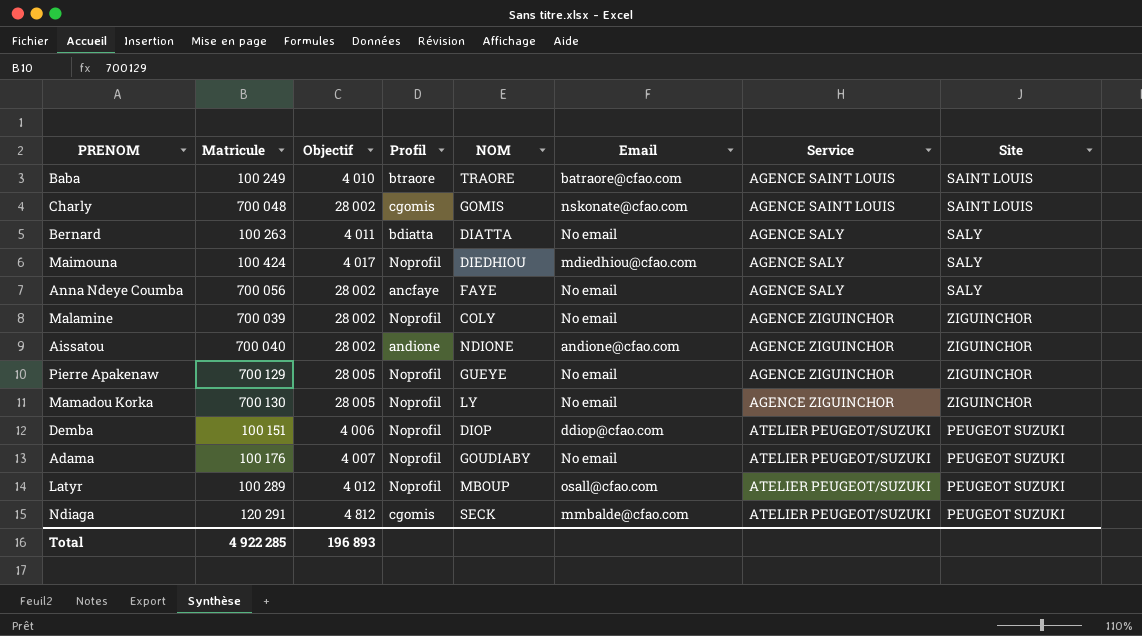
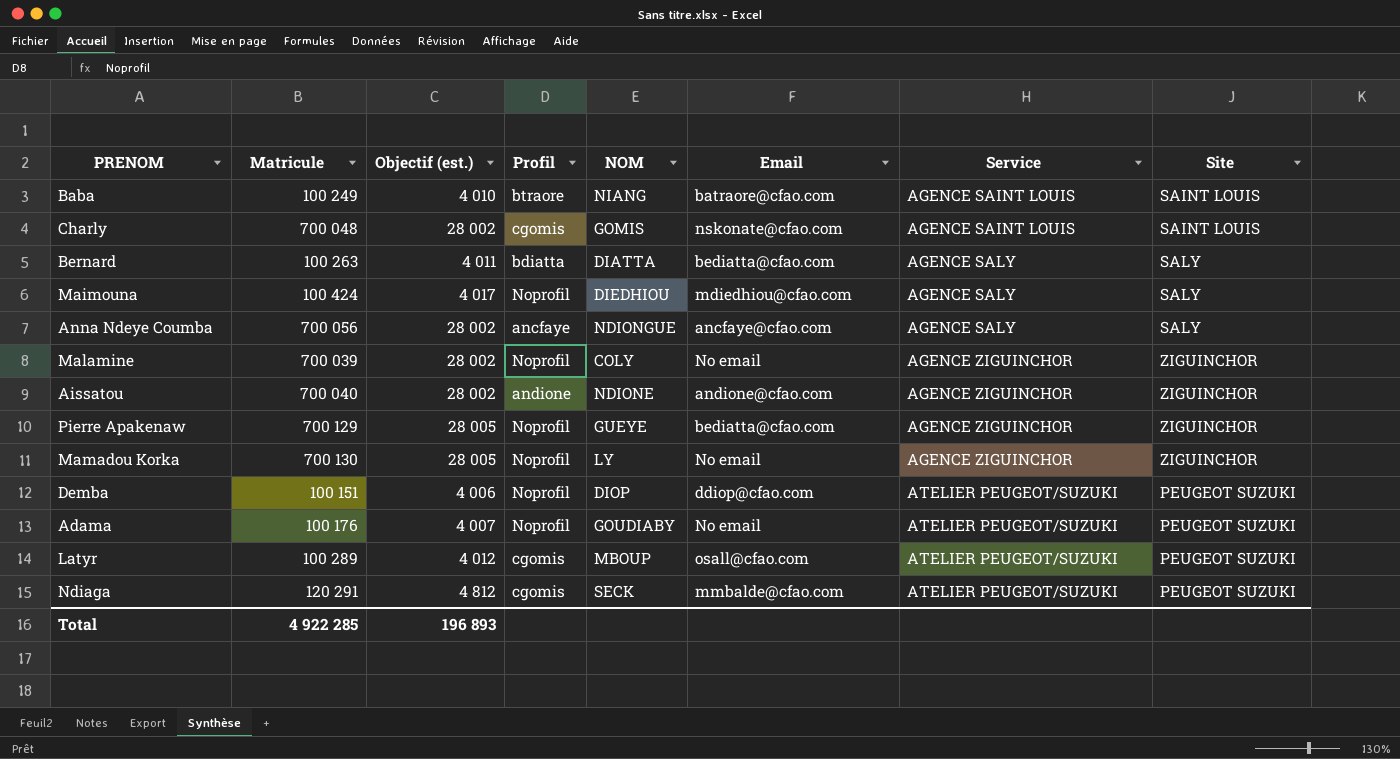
column name: Objectif -> Objectif (est.)
Baba | NOM: TRAORE -> NIANG
Bernard | Email: No email -> bediatta@cfao.com
Anna Ndeye Coumba | NOM: FAYE -> NDIONGUE
Anna Ndeye Coumba | Email: No email -> ancfaye@cfao.com
Pierre Apakenaw | Email: No email -> bediatta@cfao.com
Latyr | Profil: Noprofil -> cgomis

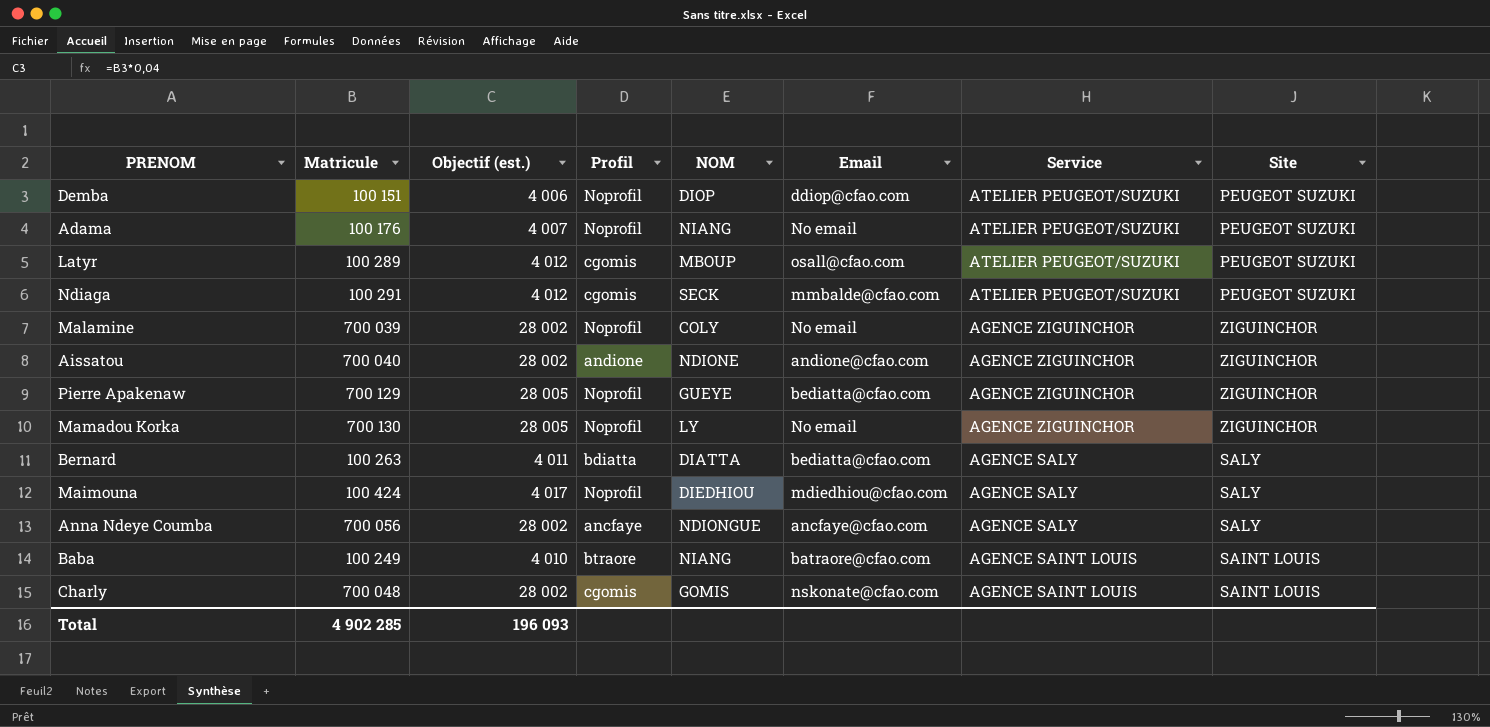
row order: Service ascending -> Service descending
Adama | NOM: GOUDIABY -> NIANG
Ndiaga | Matricule: 120 291 -> 100 291
Ndiaga | Objectif (est.): 4 812 -> 4 012
Total | Matricule: 4 922 285 -> 4 902 285
Total | Objectif (est.): 196 893 -> 196 093

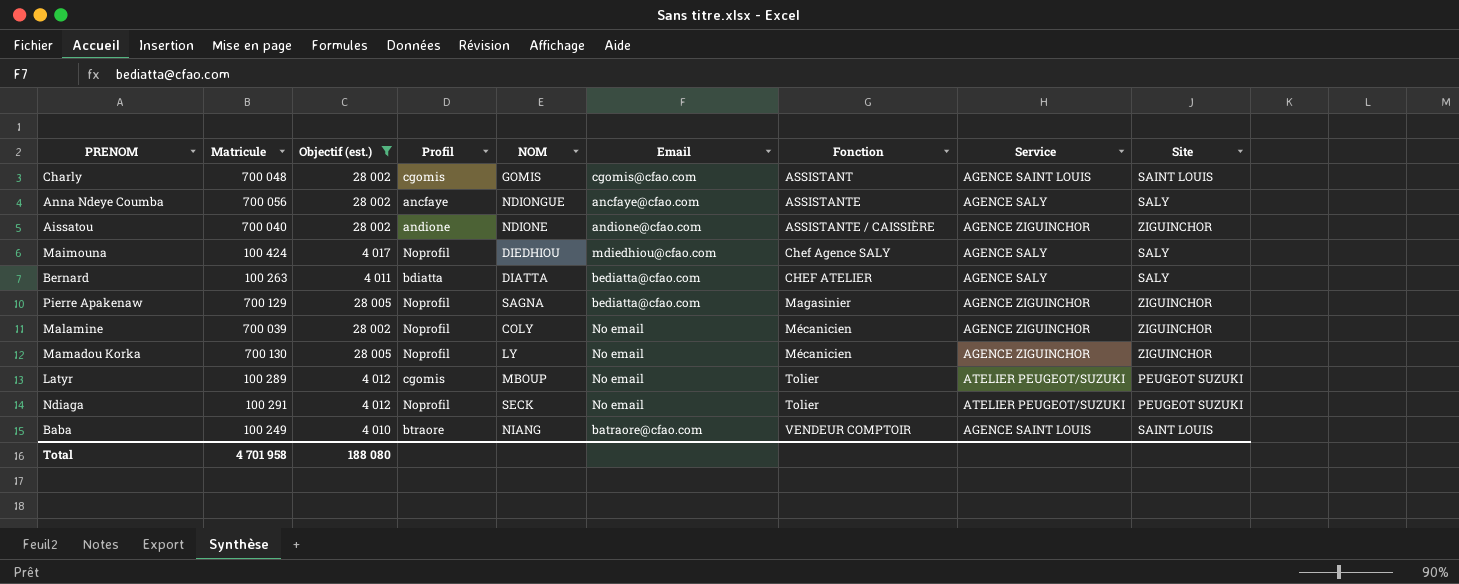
filter: none -> Objectif (est.) >= 4 010
row order: Service descending -> Fonction ascending
column Fonction | position: none -> 7
Charly | Email: nskonate@cfao.com -> cgomis@cfao.com
Pierre Apakenaw | NOM: GUEYE -> SAGNA
Latyr | Email: osall@cfao.com -> No email
Ndiaga | Profil: cgomis -> Noprofil
Ndiaga | Email: mmbalde@cfao.com -> No email
Total | Matricule: 4 902 285 -> 4 701 958
Total | Objectif (est.): 196 093 -> 188 080

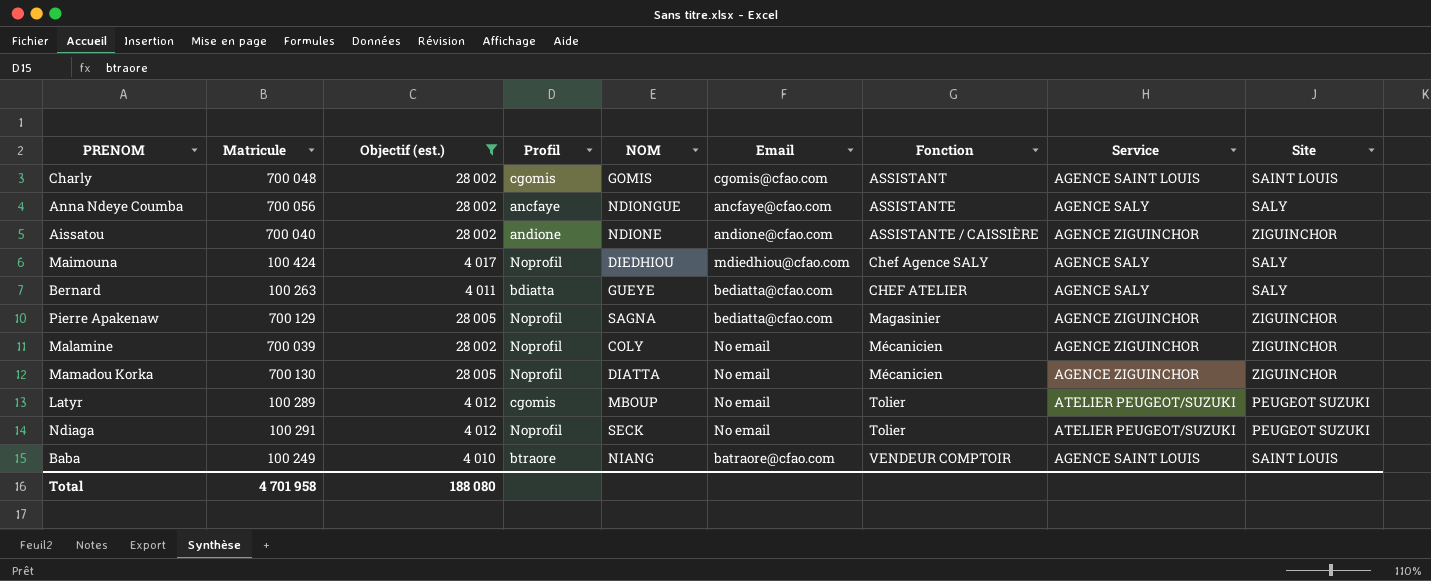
Bernard | NOM: DIATTA -> GUEYE
Mamadou Korka | NOM: LY -> DIATTA

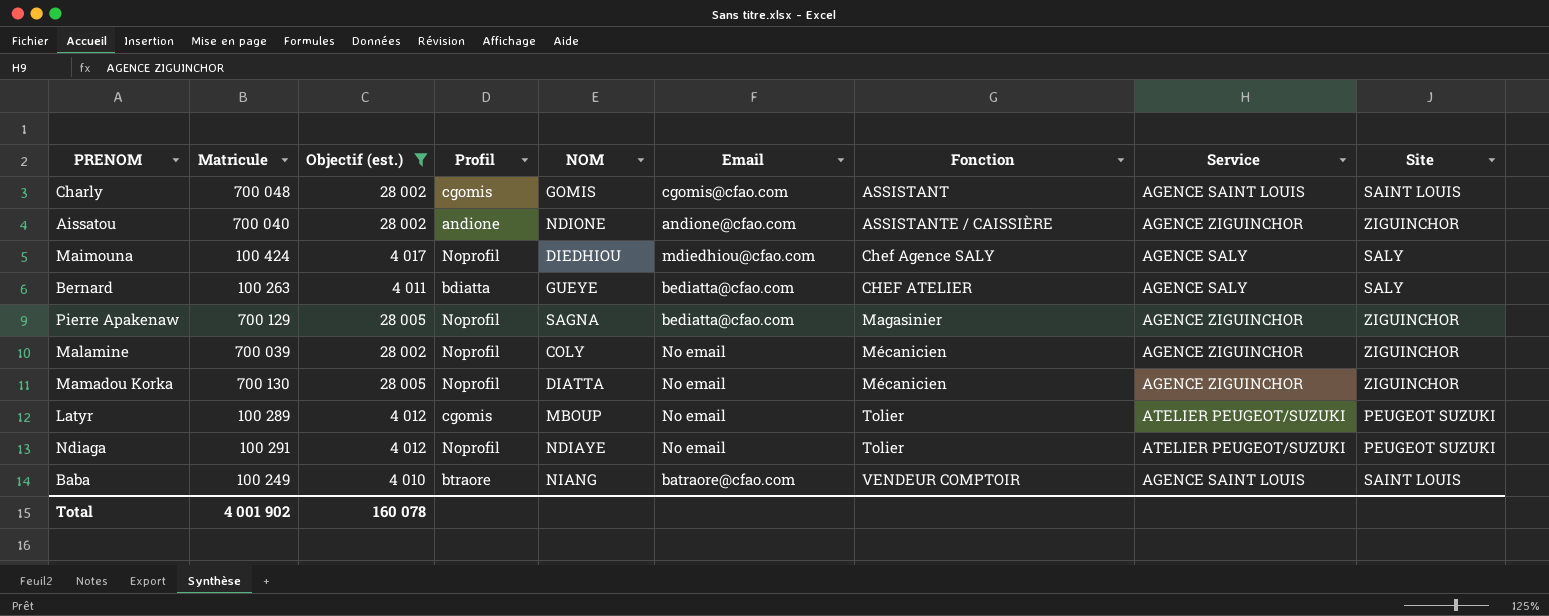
row Anna Ndeye Coumba: 700 056 | 28 002 | ancfaye | NDIONGUE | ancfaye@cfao.com | ASSISTANTE | AGENCE SALY | SALY -> none
Ndiaga | NOM: SECK -> NDIAYE
Total | Matricule: 4 701 958 -> 4 001 902
Total | Objectif (est.): 188 080 -> 160 078

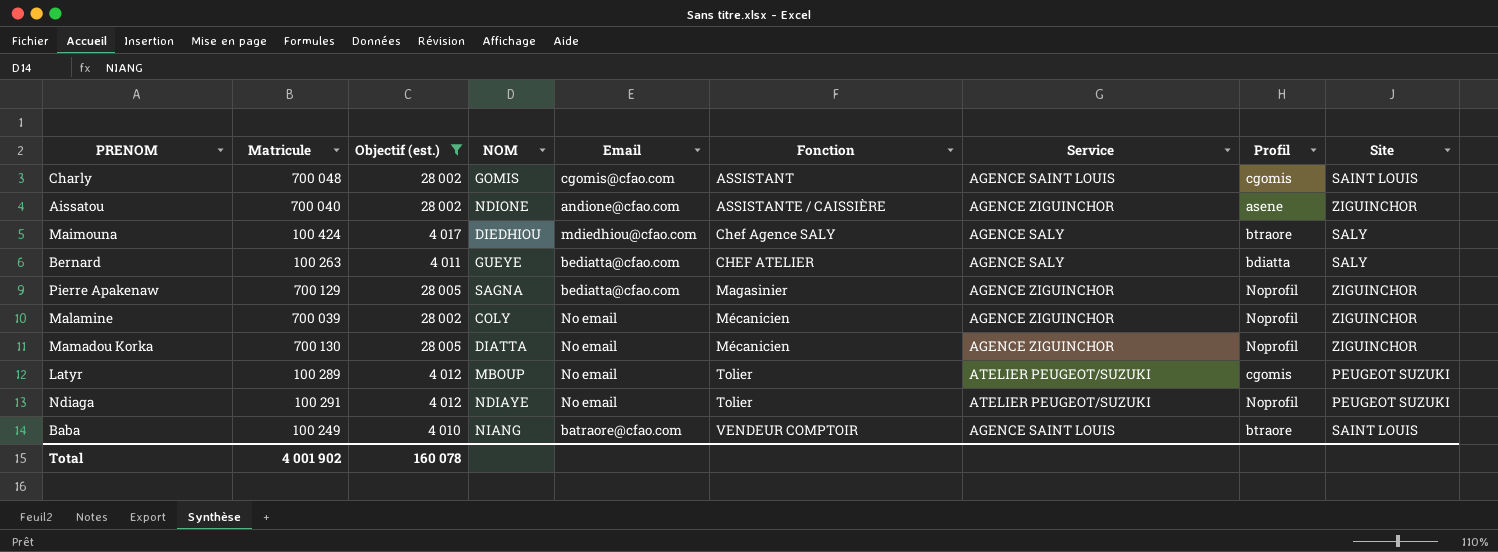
column Profil | position: 4 -> 8
Aissatou | Profil: andione -> asene
Maimouna | Profil: Noprofil -> btraore

